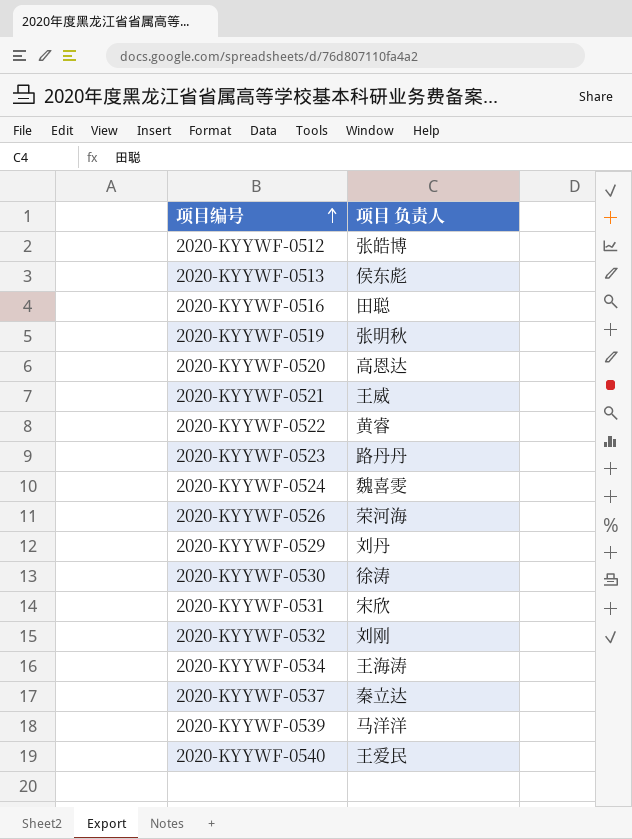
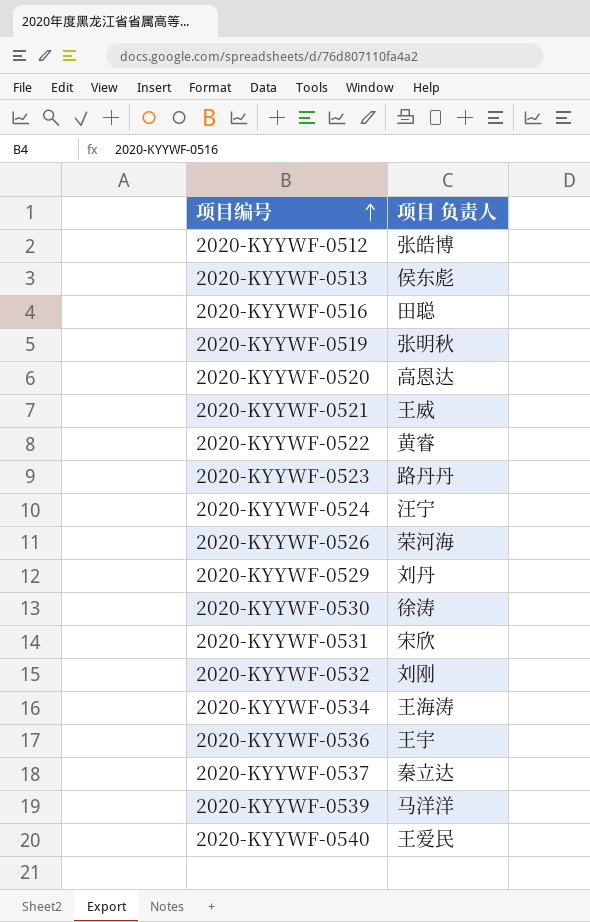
2020-KYYWF-0524 | 项目 负责人: 魏喜雯 -> 汪宁
row 2020-KYYWF-0536: none -> 王宇

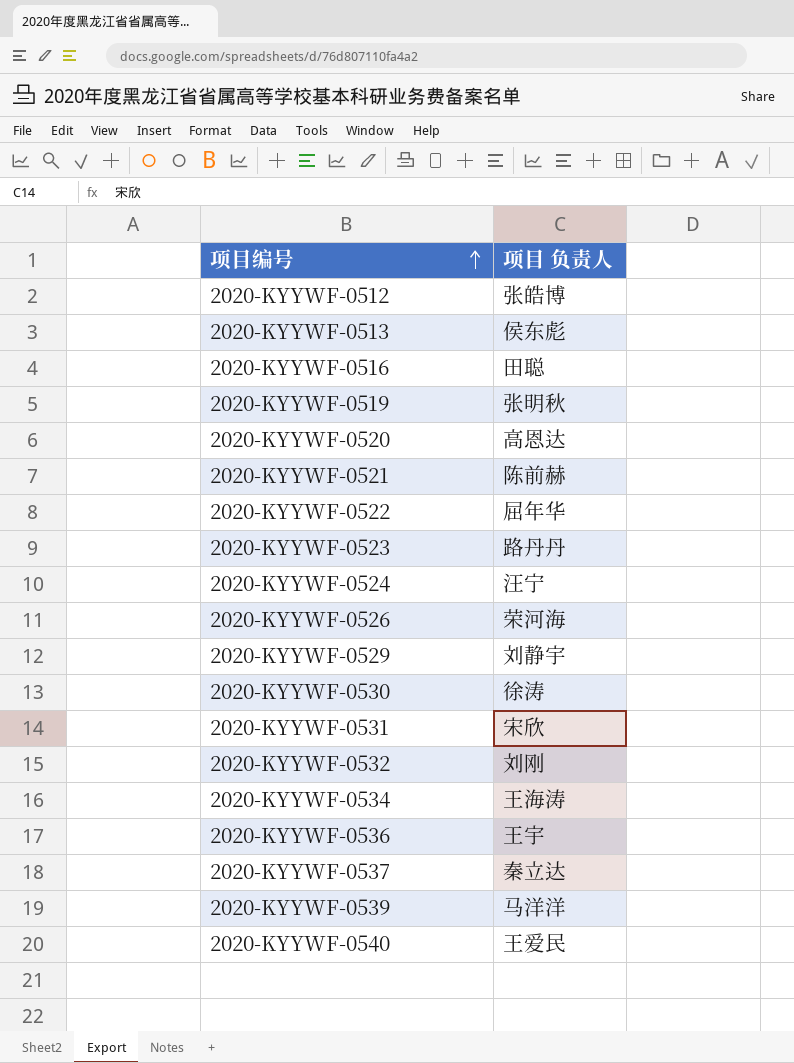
2020-KYYWF-0521 | 项目 负责人: 王威 -> 陈前赫
2020-KYYWF-0522 | 项目 负责人: 黄睿 -> 屈年华
2020-KYYWF-0529 | 项目 负责人: 刘丹 -> 刘静宇

